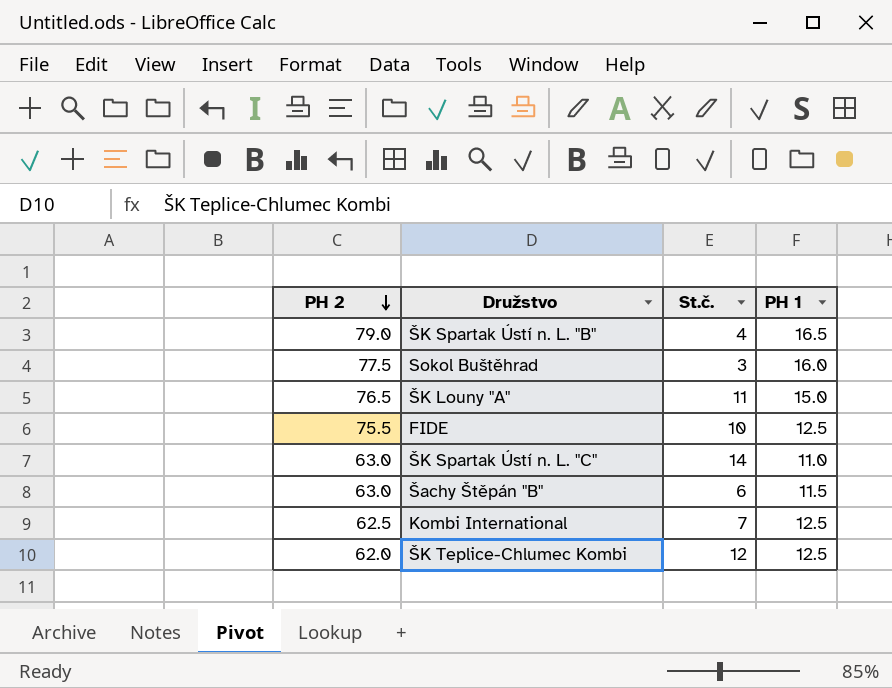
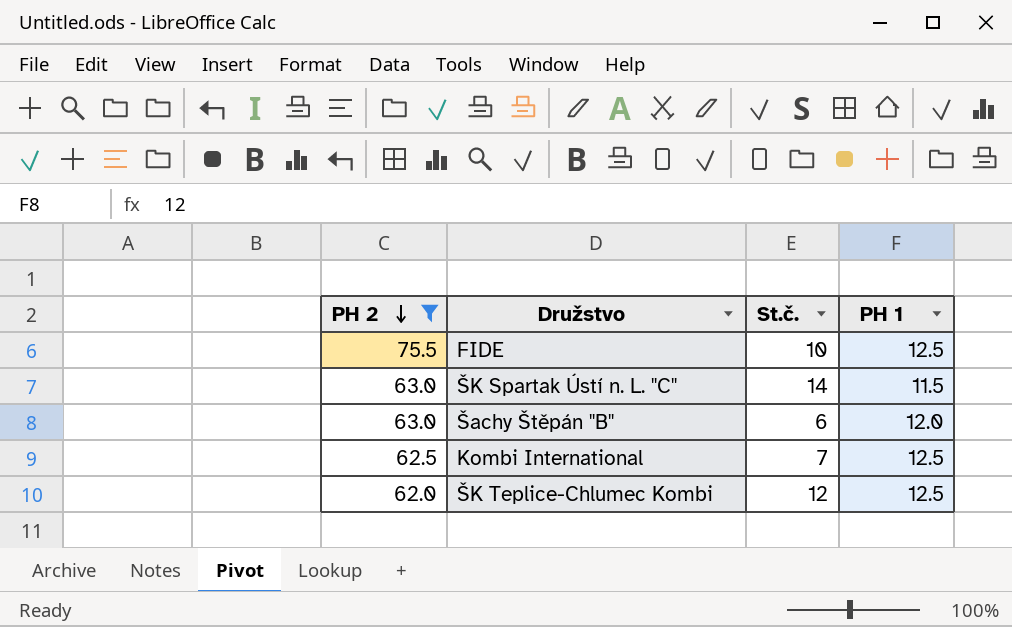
filter: none -> PH 2 <= 75.5
ŠK Spartak Ústí n. L. "C" | PH 1: 11.0 -> 11.5
Šachy Štěpán "B" | PH 1: 11.5 -> 12.0

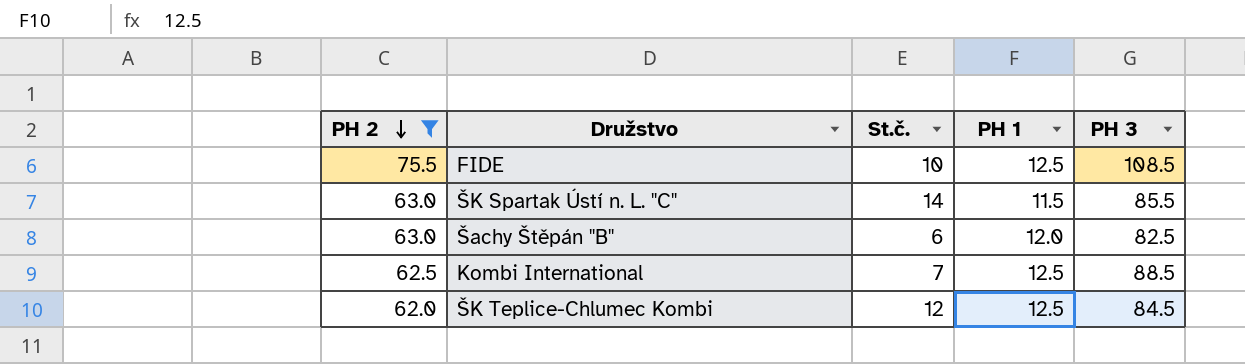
column PH 3 | position: none -> 5

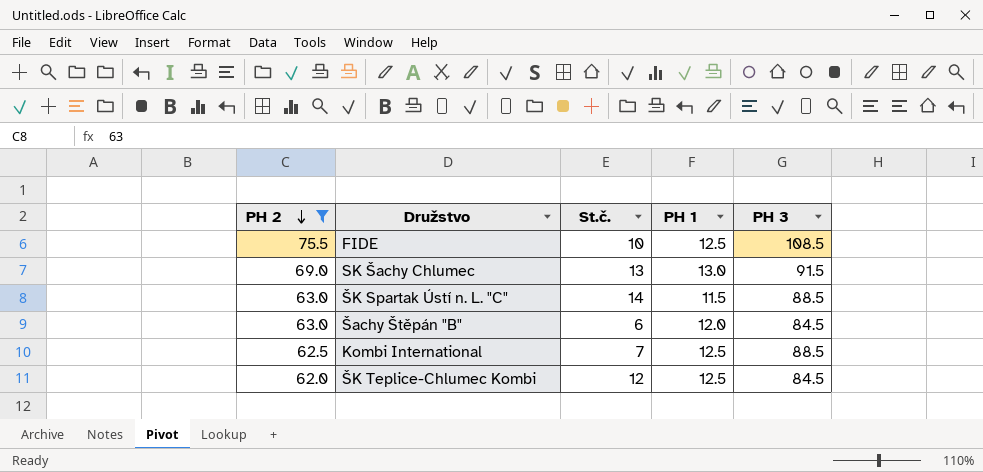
row SK Šachy Chlumec: none -> 69.0 | 13 | 13.0 | 91.5
ŠK Spartak Ústí n. L. "C" | PH 3: 85.5 -> 88.5
Šachy Štěpán "B" | PH 3: 82.5 -> 84.5

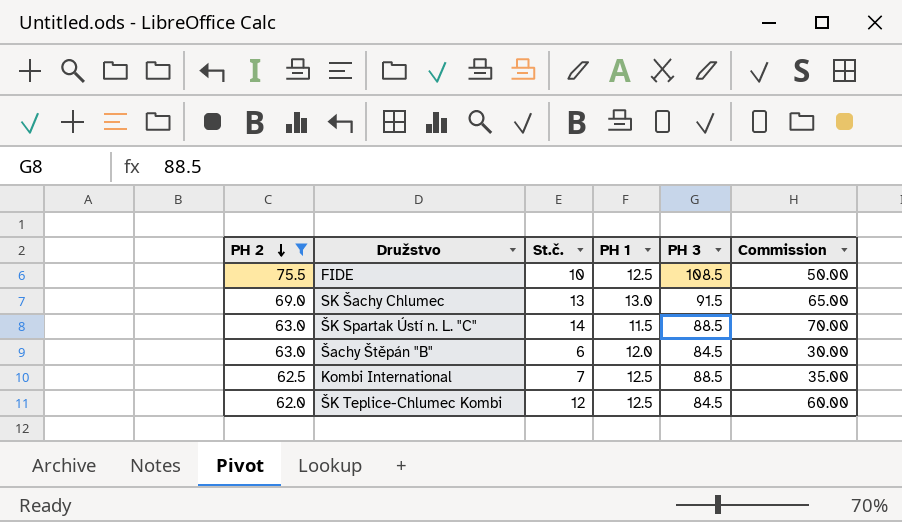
column Commission | formula: none -> [St.č.] * 5

